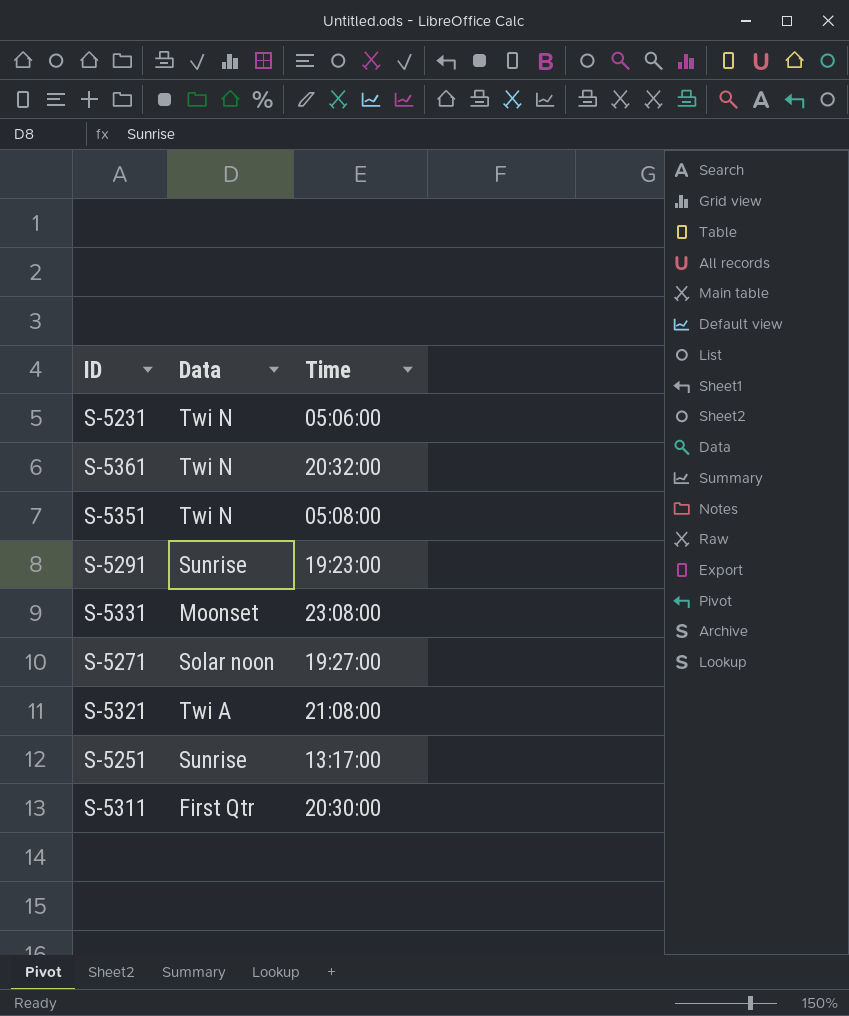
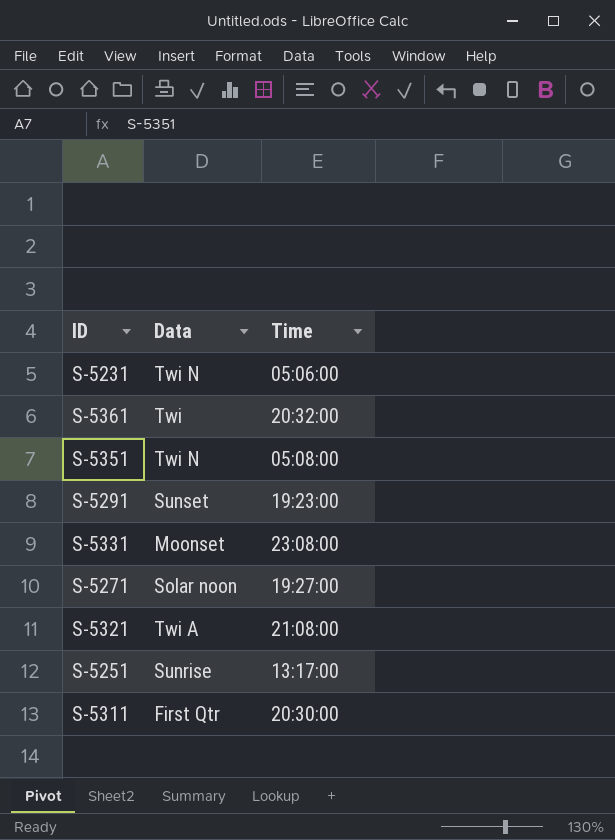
S-5361 | Data: Twi N -> Twi
S-5291 | Data: Sunrise -> Sunset

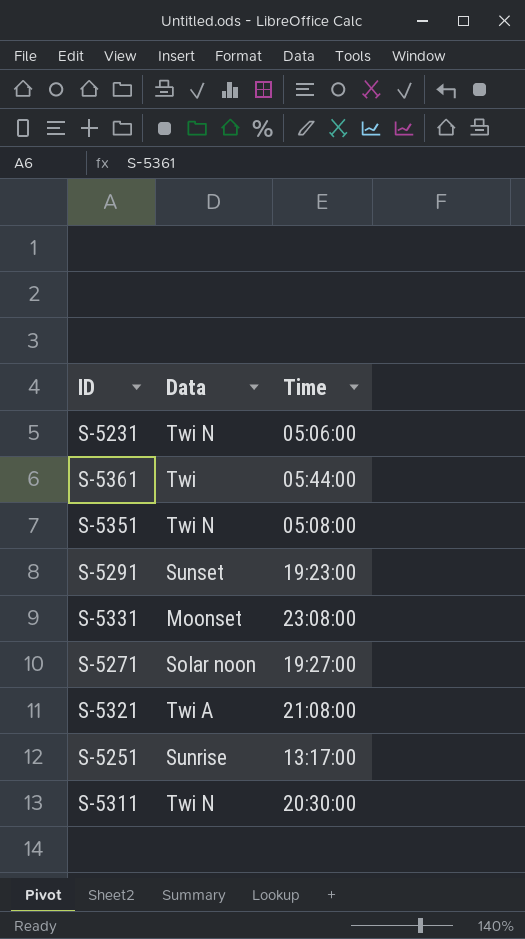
S-5361 | Time: 20:32:00 -> 05:44:00
S-5311 | Data: First Qtr -> Twi N

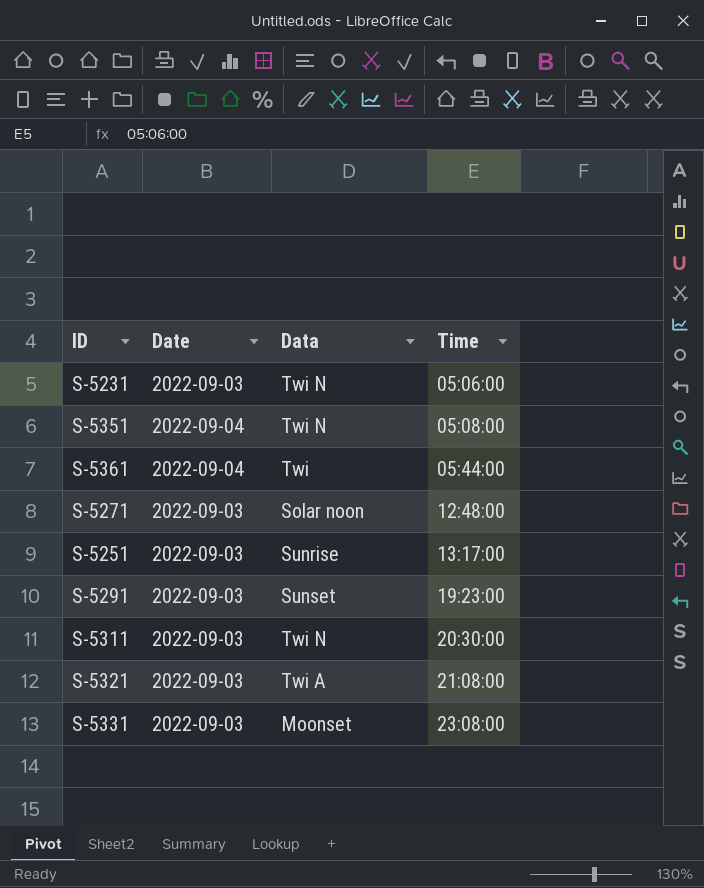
row order: none -> Time ascending
column Date | position: none -> 2
S-5271 | Time: 19:27:00 -> 12:48:00

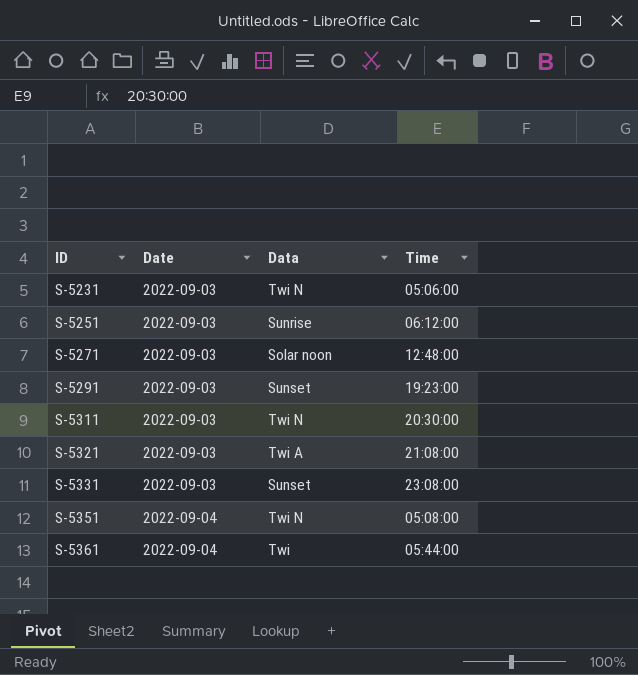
row order: Time ascending -> ID ascending
S-5251 | Time: 13:17:00 -> 06:12:00
S-5331 | Data: Moonset -> Sunset

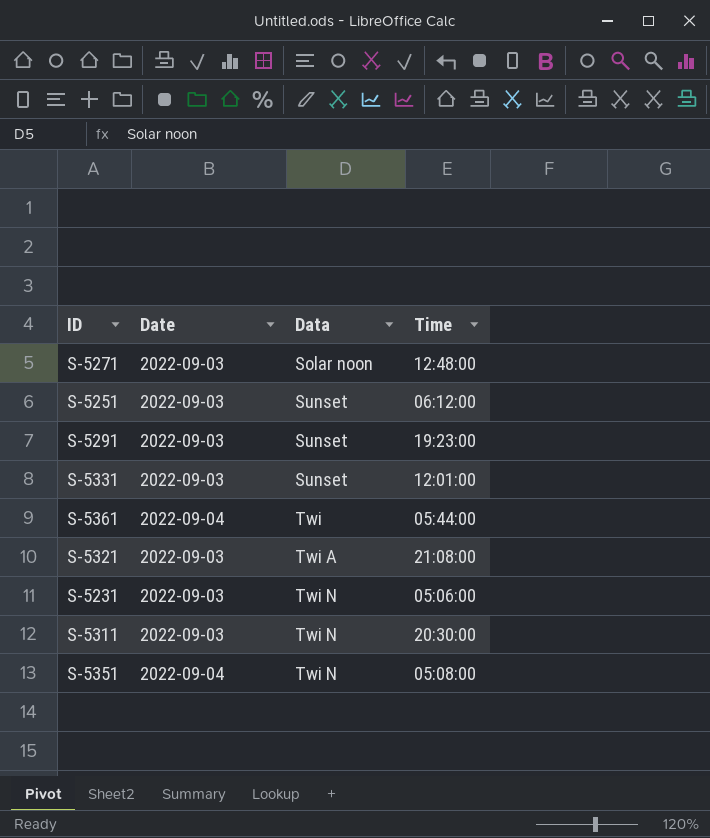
row order: ID ascending -> Data ascending
S-5251 | Data: Sunrise -> Sunset
S-5331 | Time: 23:08:00 -> 12:01:00

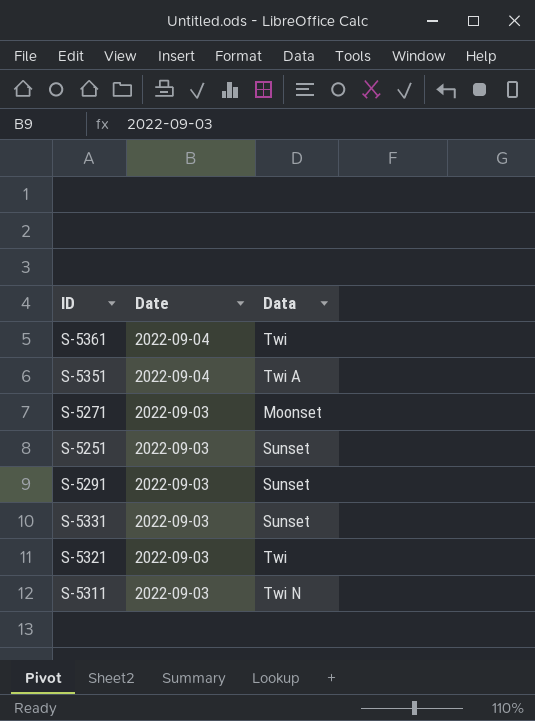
row order: Data ascending -> Date descending
column Time | position: 4 -> none
row S-5231: 2022-09-03 | Twi N | 05:06:00 -> none
S-5351 | Data: Twi N -> Twi A
S-5271 | Data: Solar noon -> Moonset
S-5321 | Data: Twi A -> Twi

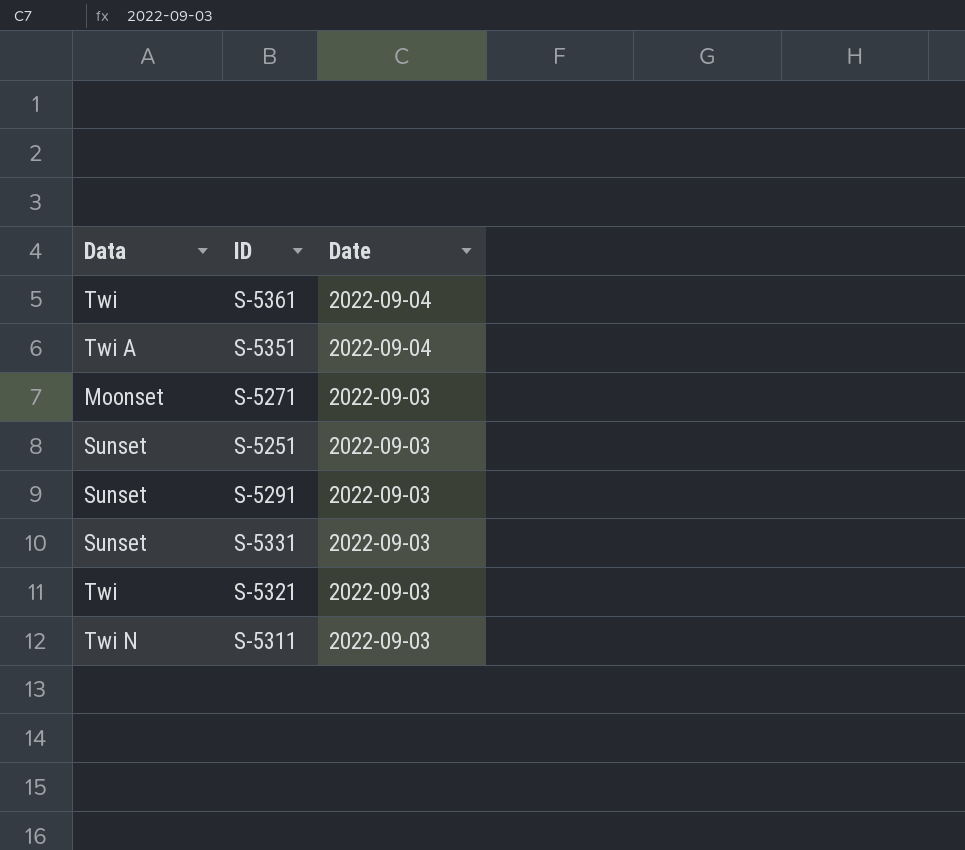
column Data | position: 3 -> 1

